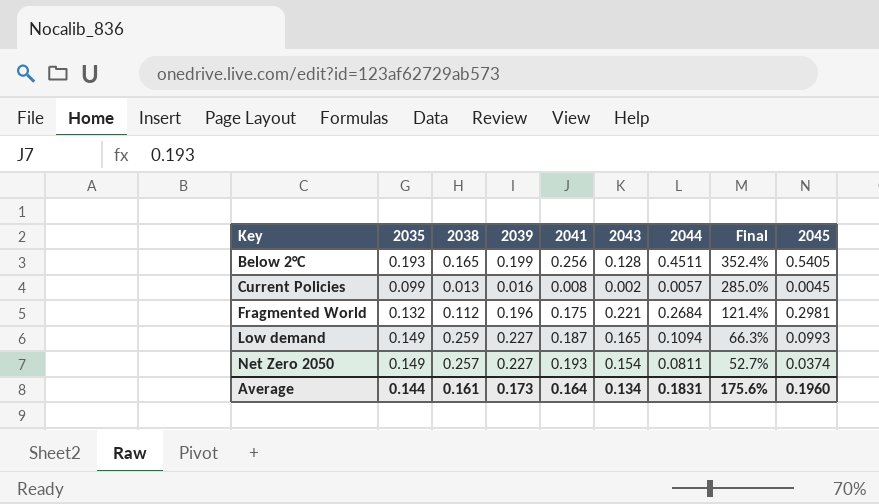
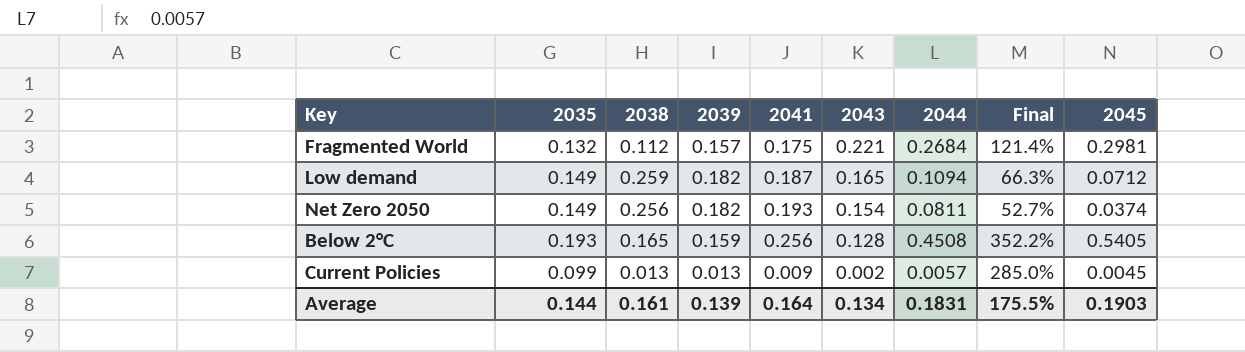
row order: Key ascending -> 2043 descending
Fragmented World | 2039: 0.196 -> 0.157
Low demand | 2039: 0.227 -> 0.182
Low demand | 2045: 0.0993 -> 0.0712
Net Zero 2050 | 2038: 0.257 -> 0.256
Net Zero 2050 | 2039: 0.227 -> 0.182
Below 2°C | 2039: 0.199 -> 0.159
Below 2°C | 2044: 0.4511 -> 0.4508
Below 2°C | Final: 352.4% -> 352.2%
Current Policies | 2039: 0.016 -> 0.013
Current Policies | 2041: 0.008 -> 0.009
Average | 2039: 0.173 -> 0.139
Average | Final: 175.6% -> 175.5%
Average | 2045: 0.1960 -> 0.1903

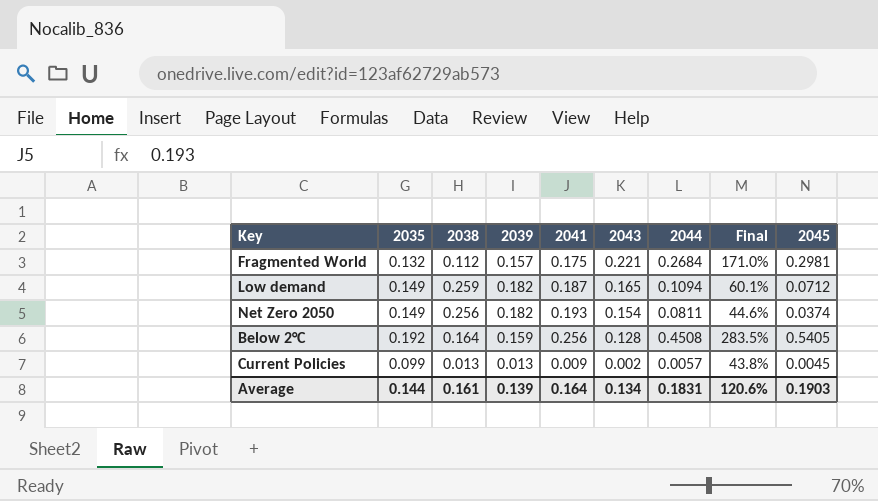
column Final | formula: [2044] / [2043] -> [2044] / [2039]
Below 2°C | 2035: 0.193 -> 0.192
Below 2°C | 2038: 0.165 -> 0.164
Average | Final: 175.5% -> 120.6%

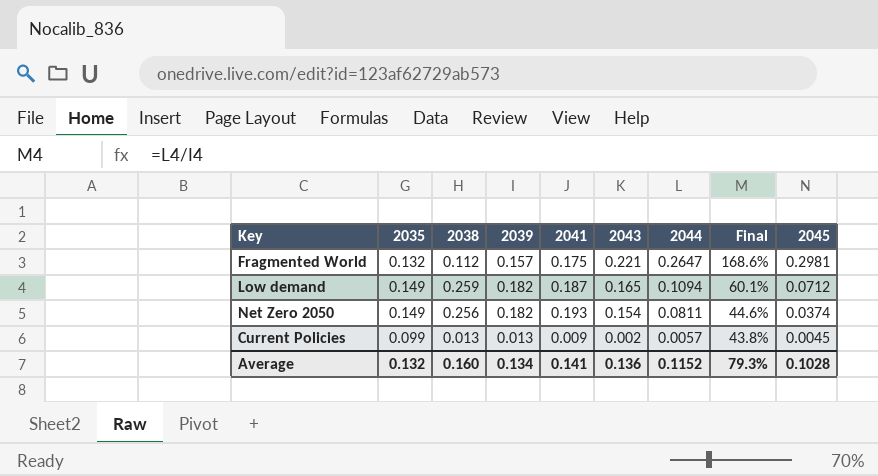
row Below 2°C: 0.192 | 0.164 | 0.159 | 0.256 | 0.128 | 0.4508 | 283.5% | 0.5405 -> none
Fragmented World | 2044: 0.2684 -> 0.2647
Fragmented World | Final: 171.0% -> 168.6%
Average | 2035: 0.144 -> 0.132
Average | 2038: 0.161 -> 0.160
Average | 2039: 0.139 -> 0.134
Average | 2041: 0.164 -> 0.141
Average | 2043: 0.134 -> 0.136
Average | 2044: 0.1831 -> 0.1152
Average | Final: 120.6% -> 79.3%
Average | 2045: 0.1903 -> 0.1028

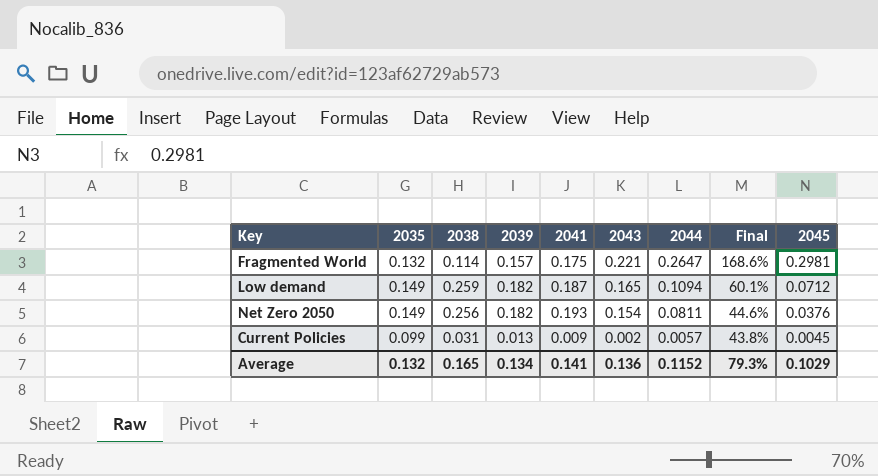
Fragmented World | 2038: 0.112 -> 0.114
Net Zero 2050 | 2045: 0.0374 -> 0.0376
Current Policies | 2038: 0.013 -> 0.031
Average | 2038: 0.160 -> 0.165
Average | 2045: 0.1028 -> 0.1029

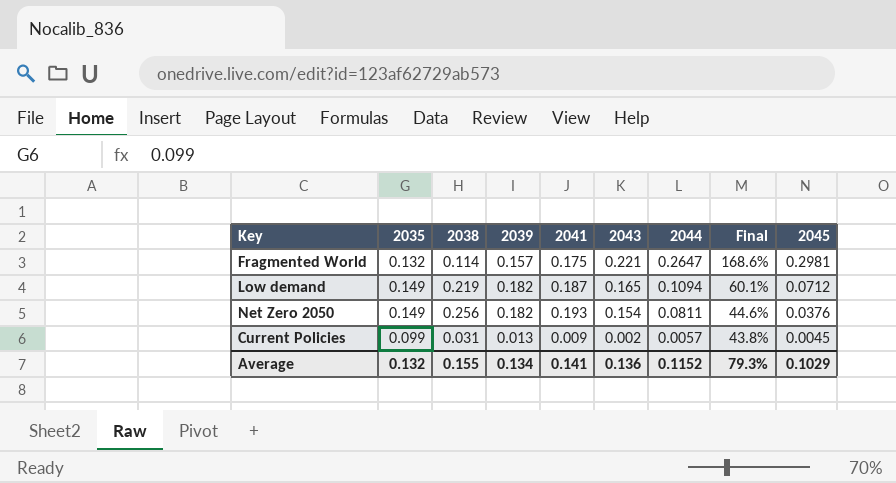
Low demand | 2038: 0.259 -> 0.219
Average | 2038: 0.165 -> 0.155

